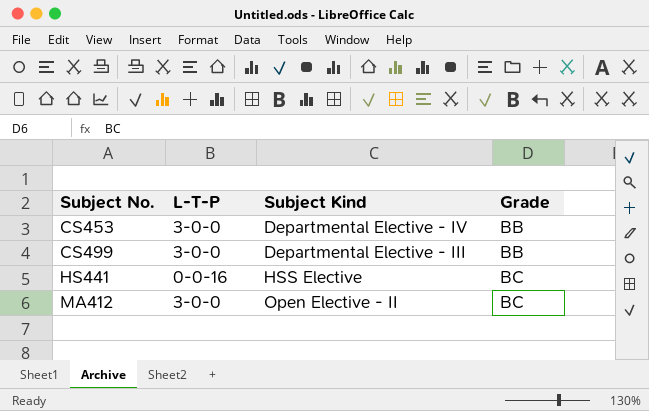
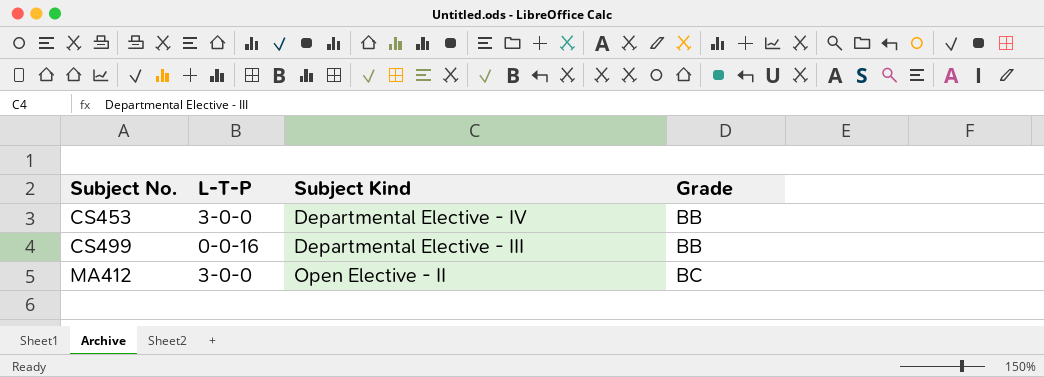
row HS441: 0-0-16 | HSS Elective | BC -> none
CS499 | L-T-P: 3-0-0 -> 0-0-16

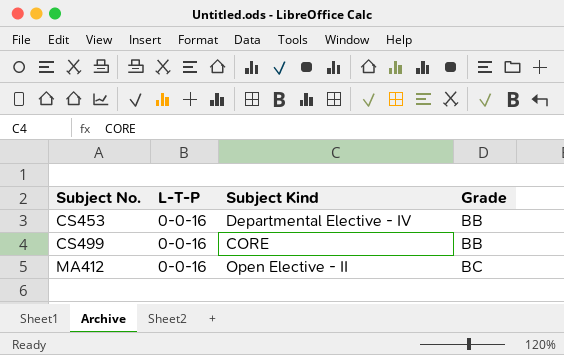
CS453 | L-T-P: 3-0-0 -> 0-0-16
CS499 | Subject Kind: Departmental Elective - III -> CORE
MA412 | L-T-P: 3-0-0 -> 0-0-16

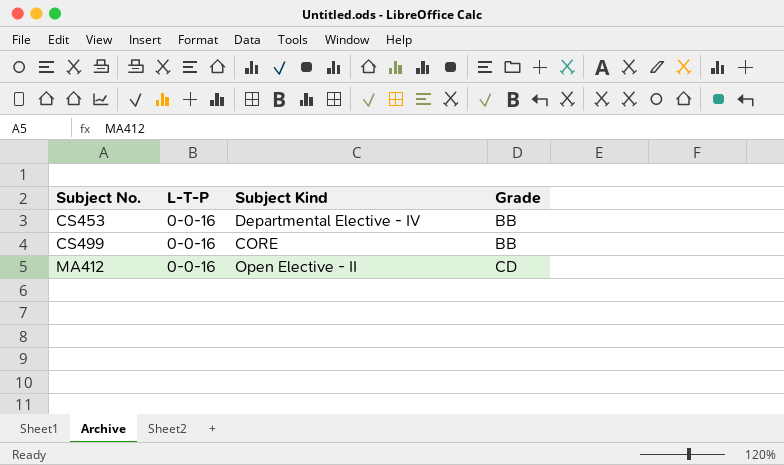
MA412 | Grade: BC -> CD

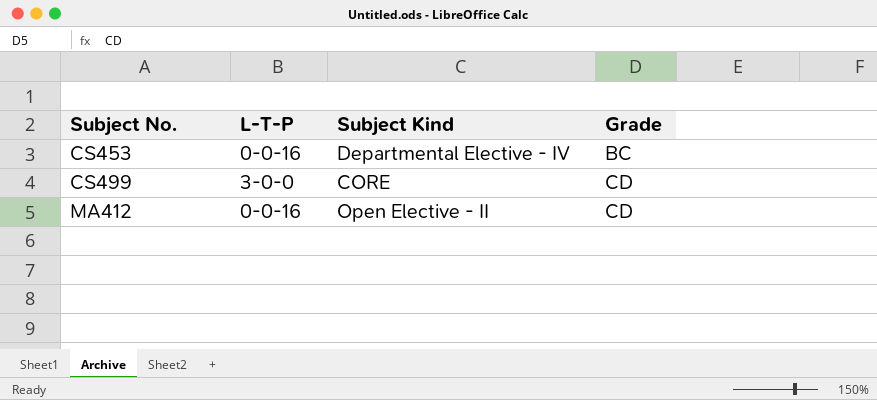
CS453 | Grade: BB -> BC
CS499 | L-T-P: 0-0-16 -> 3-0-0
CS499 | Grade: BB -> CD

